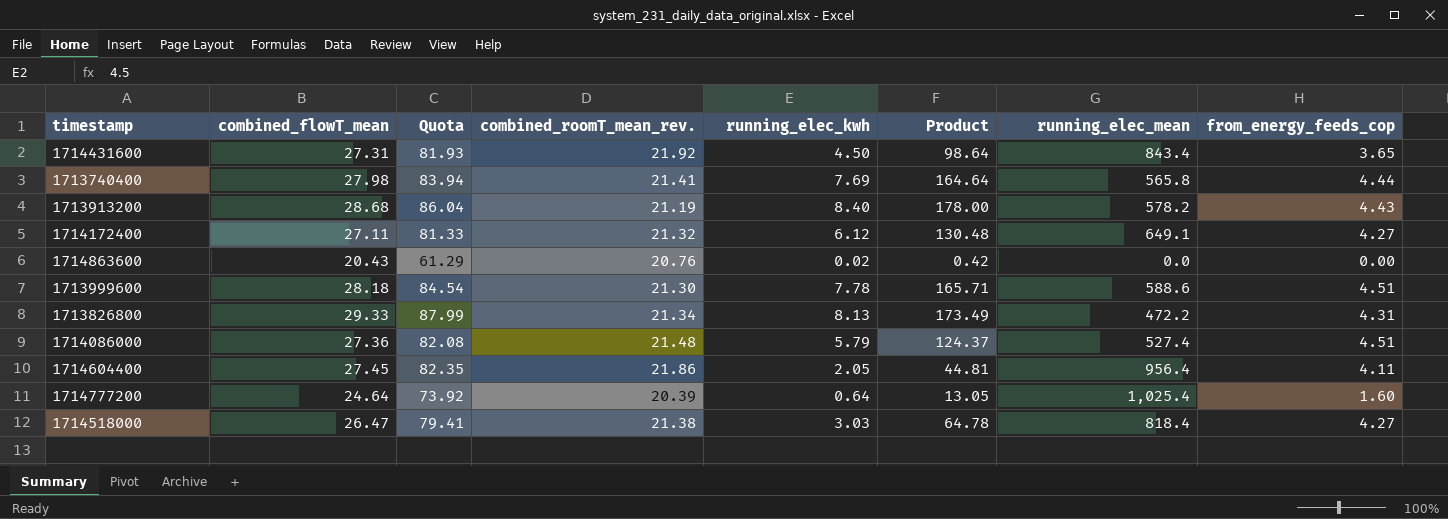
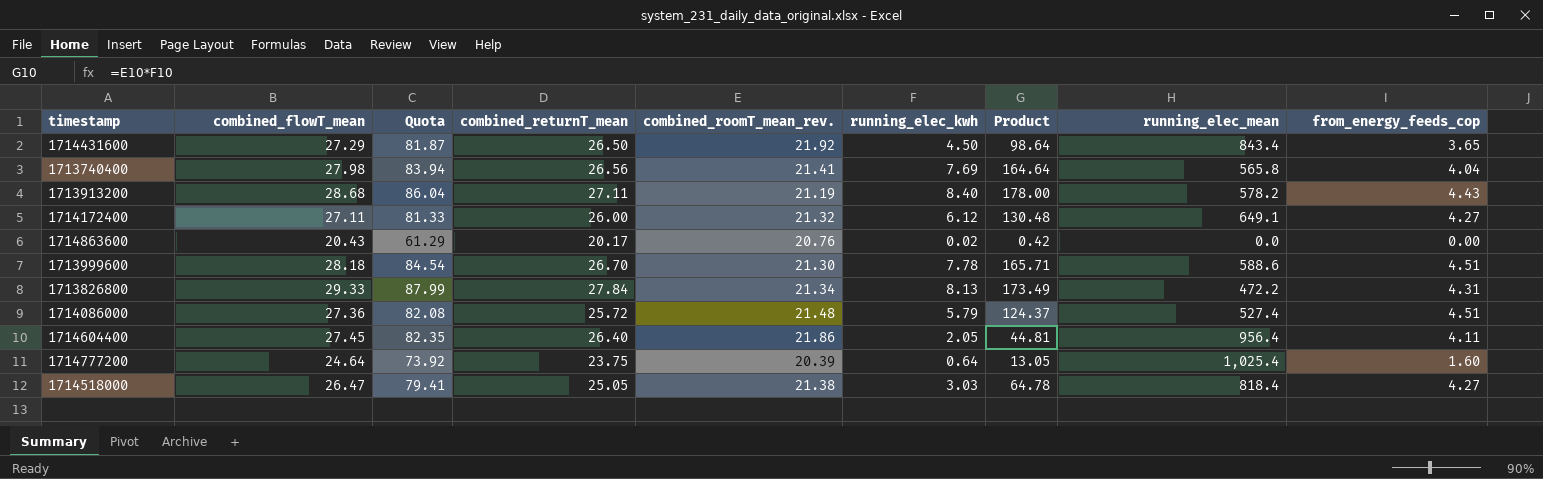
column combined_returnT_mean | position: none -> 4
1714431600 | combined_flowT_mean: 27.31 -> 27.29
1714431600 | Quota: 81.93 -> 81.87
1713740400 | from_energy_feeds_cop: 4.44 -> 4.04

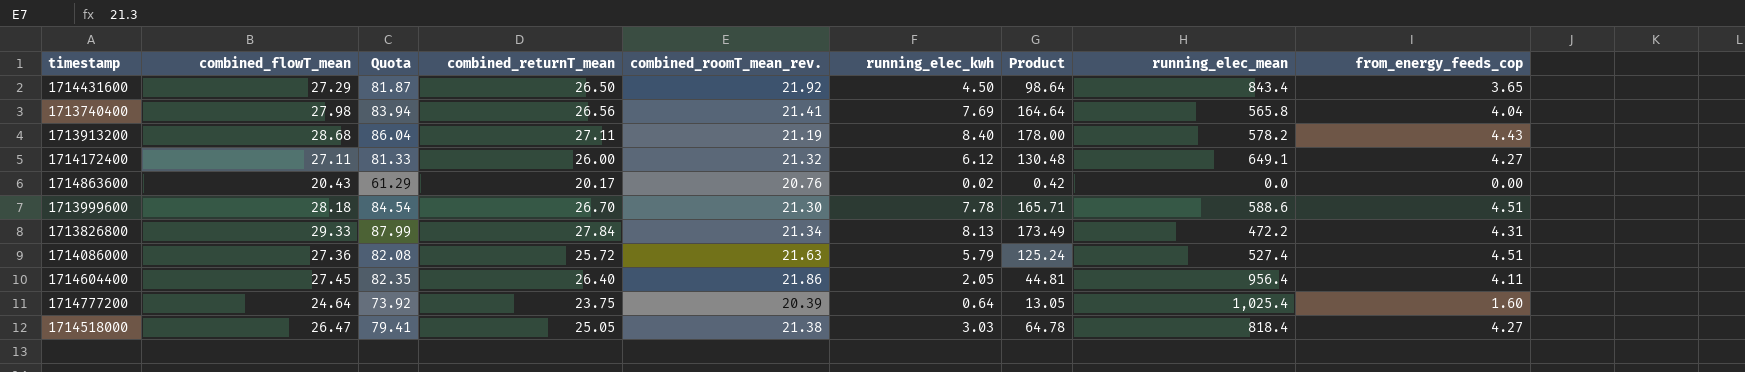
1714086000 | combined_roomT_mean_rev.: 21.48 -> 21.63
1714086000 | Product: 124.37 -> 125.24

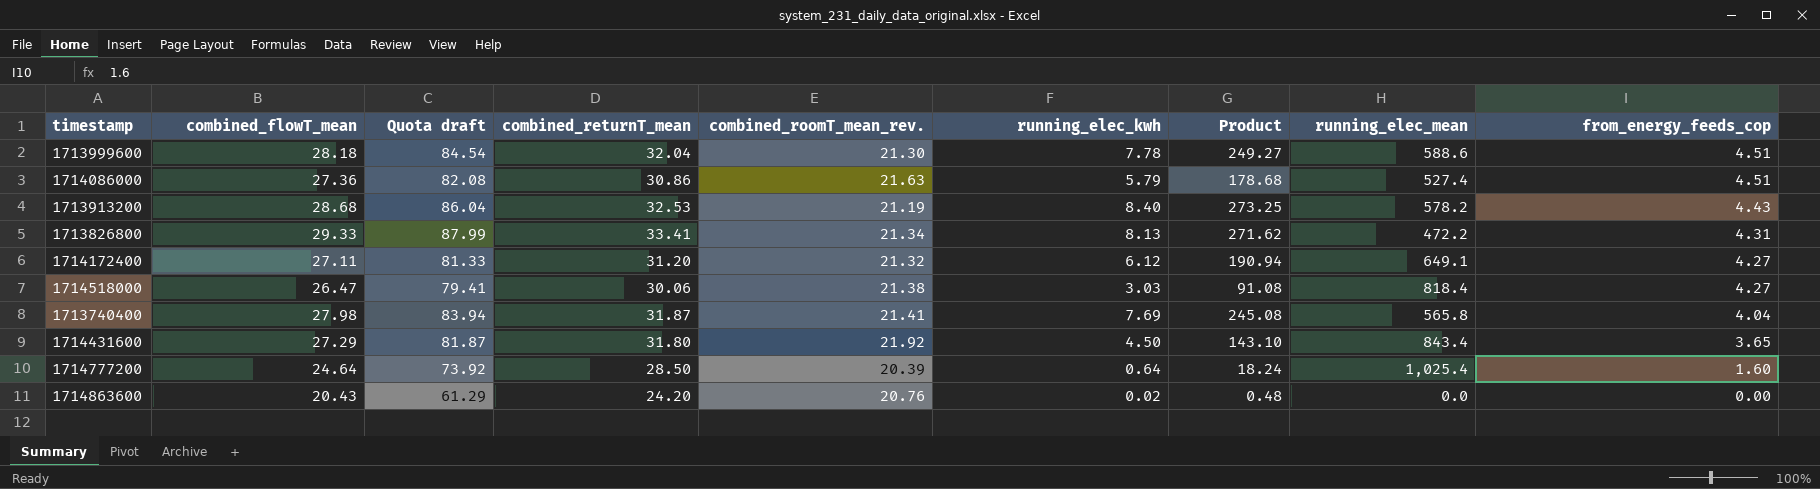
row order: none -> from_energy_feeds_cop descending
column name: Quota -> Quota draft
column Product | formula: [combined_roomT_mean_rev.] * [running_elec_kwh] -> [combined_returnT_mean] * [running_elec_kwh]
row 1714604400: 27.45 | 82.35 | 26.40 | 21.86 | 2.05 | 44.81 | 956.4 | 4.11 -> none
1713999600 | combined_returnT_mean: 26.70 -> 32.04
1714086000 | combined_returnT_mean: 25.72 -> 30.86
1713913200 | combined_returnT_mean: 27.11 -> 32.53
1713826800 | combined_returnT_mean: 27.84 -> 33.41
1714172400 | combined_returnT_mean: 26.00 -> 31.20
1714518000 | combined_returnT_mean: 25.05 -> 30.06
1713740400 | combined_returnT_mean: 26.56 -> 31.87
1714431600 | combined_returnT_mean: 26.50 -> 31.80
1714777200 | combined_returnT_mean: 23.75 -> 28.50
1714863600 | combined_returnT_mean: 20.17 -> 24.20

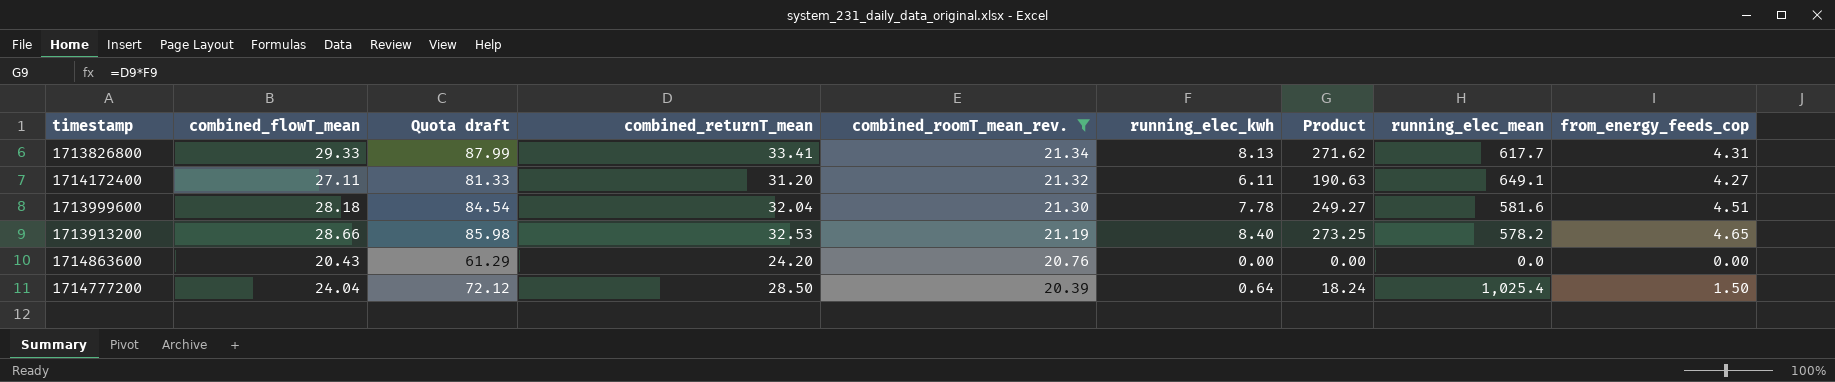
filter: none -> combined_roomT_mean_rev. <= 21.34
row order: from_energy_feeds_cop descending -> combined_roomT_mean_rev. descending
1713826800 | running_elec_mean: 472.2 -> 617.7
1714172400 | running_elec_kwh: 6.12 -> 6.11
1714172400 | Product: 190.94 -> 190.63
1713999600 | running_elec_mean: 588.6 -> 581.6
1713913200 | combined_flowT_mean: 28.68 -> 28.66
1713913200 | Quota draft: 86.04 -> 85.98
1713913200 | from_energy_feeds_cop: 4.43 -> 4.65
1714863600 | running_elec_kwh: 0.02 -> 0.00
1714863600 | Product: 0.48 -> 0.00
1714777200 | combined_flowT_mean: 24.64 -> 24.04
1714777200 | Quota draft: 73.92 -> 72.12
1714777200 | from_energy_feeds_cop: 1.60 -> 1.50

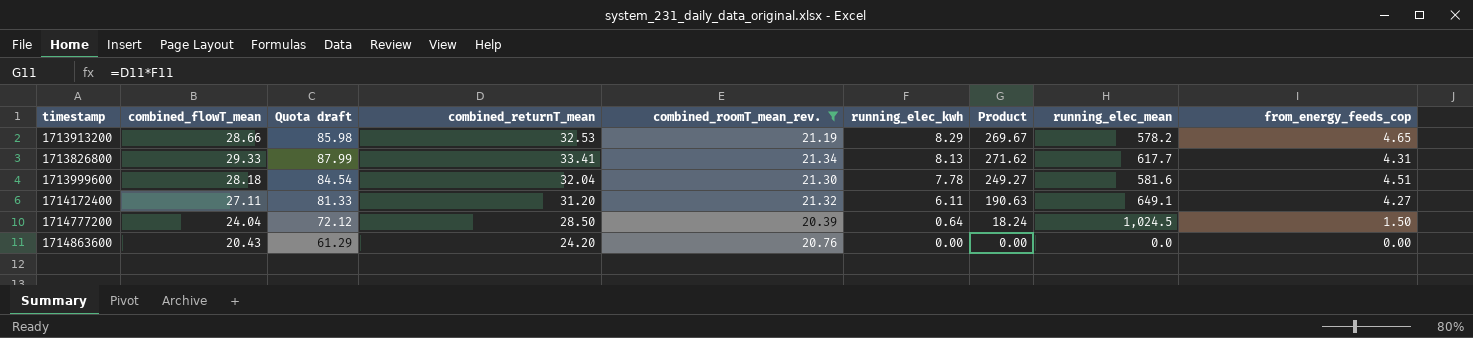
row order: combined_roomT_mean_rev. descending -> running_elec_kwh descending
1713913200 | running_elec_kwh: 8.40 -> 8.29
1713913200 | Product: 273.25 -> 269.67
1714777200 | running_elec_mean: 1,025.4 -> 1,024.5

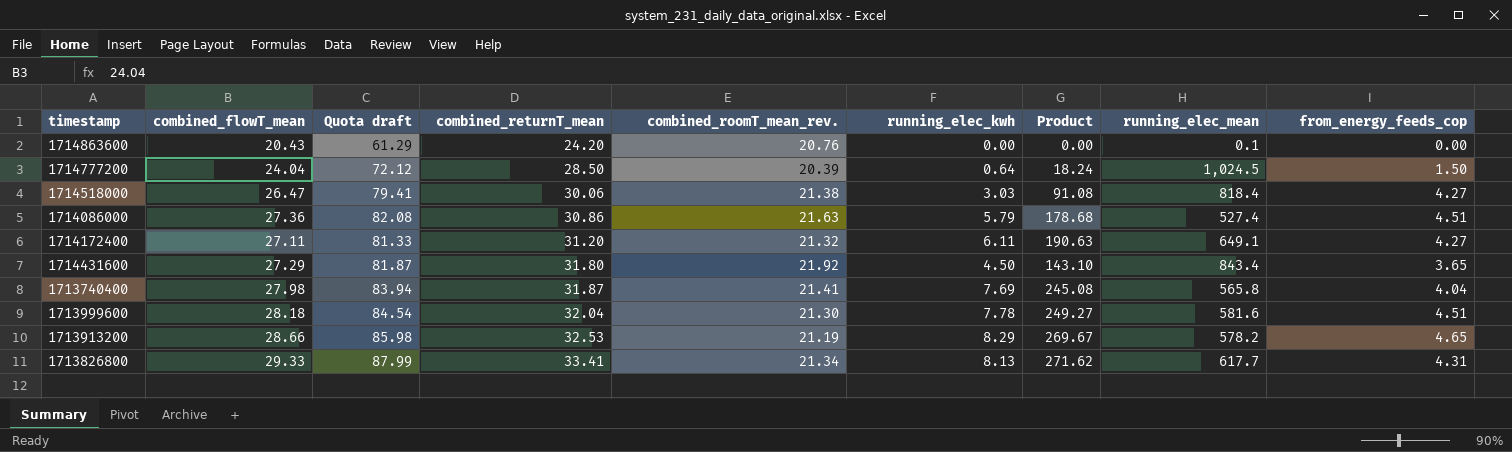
filter: combined_roomT_mean_rev. <= 21.34 -> none
row order: running_elec_kwh descending -> combined_returnT_mean ascending
1714863600 | running_elec_mean: 0.0 -> 0.1

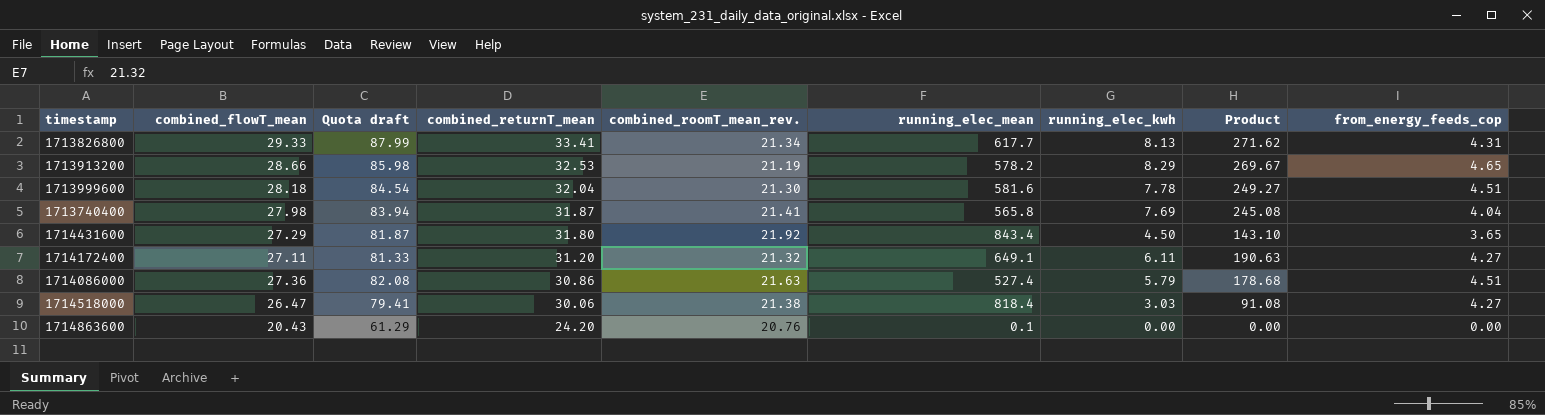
row order: combined_returnT_mean ascending -> combined_returnT_mean descending
column running_elec_mean | position: 8 -> 6
row 1714777200: 24.04 | 72.12 | 28.50 | 20.39 | 0.64 | 18.24 | 1,024.5 | 1.50 -> none

